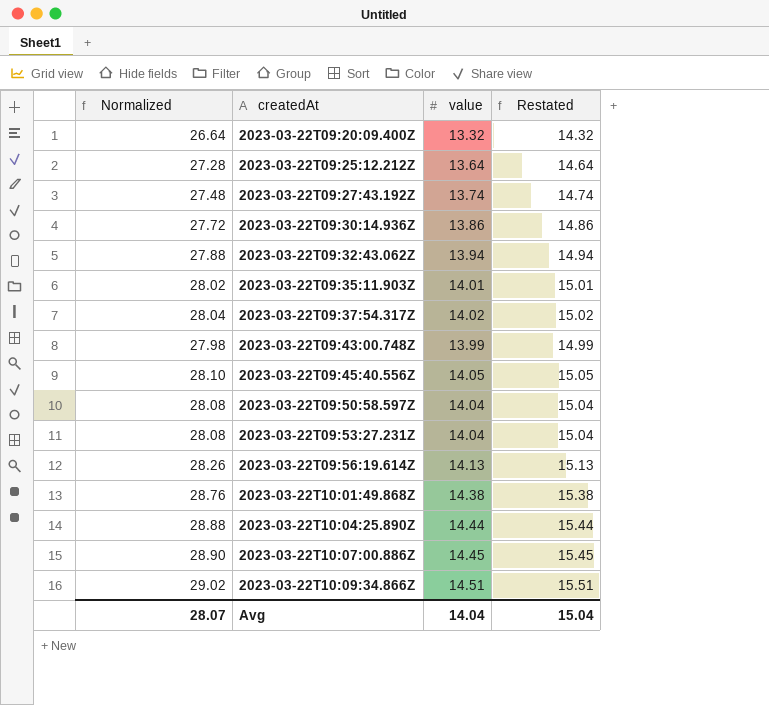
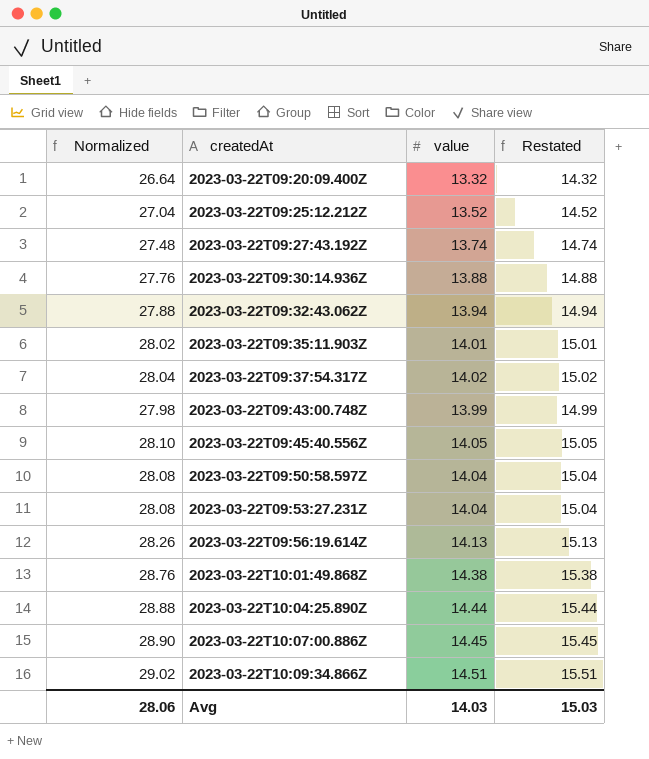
2023-03-22T09:25:12.212Z | Normalized: 27.28 -> 27.04
2023-03-22T09:25:12.212Z | value: 13.64 -> 13.52
2023-03-22T09:25:12.212Z | Restated: 14.64 -> 14.52
2023-03-22T09:30:14.936Z | Normalized: 27.72 -> 27.76
2023-03-22T09:30:14.936Z | value: 13.86 -> 13.88
2023-03-22T09:30:14.936Z | Restated: 14.86 -> 14.88
Avg | Normalized: 28.07 -> 28.06
Avg | value: 14.04 -> 14.03
Avg | Restated: 15.04 -> 15.03

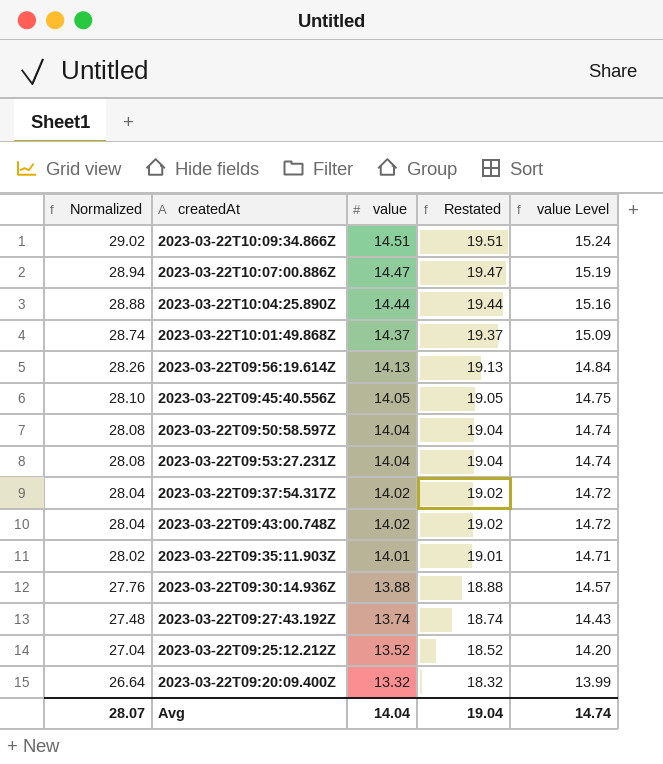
row order: createdAt ascending -> Normalized descending
column Restated | formula: [value] + 1 -> [value] + 5
column value Level | formula: none -> [value] * 1.05
row 2023-03-22T09:32:43.062Z: 27.88 | 13.94 | 14.94 -> none
2023-03-22T10:07:00.886Z | Normalized: 28.90 -> 28.94
2023-03-22T10:07:00.886Z | value: 14.45 -> 14.47
2023-03-22T10:01:49.868Z | Normalized: 28.76 -> 28.74
2023-03-22T10:01:49.868Z | value: 14.38 -> 14.37
2023-03-22T09:43:00.748Z | Normalized: 27.98 -> 28.04
2023-03-22T09:43:00.748Z | value: 13.99 -> 14.02
Avg | Normalized: 28.06 -> 28.07
Avg | value: 14.03 -> 14.04
Avg | Restated: 15.03 -> 19.04

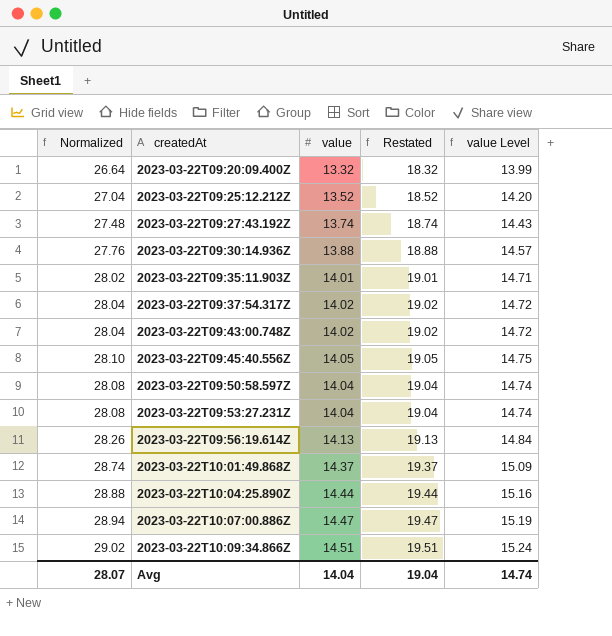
row order: Normalized descending -> createdAt ascending

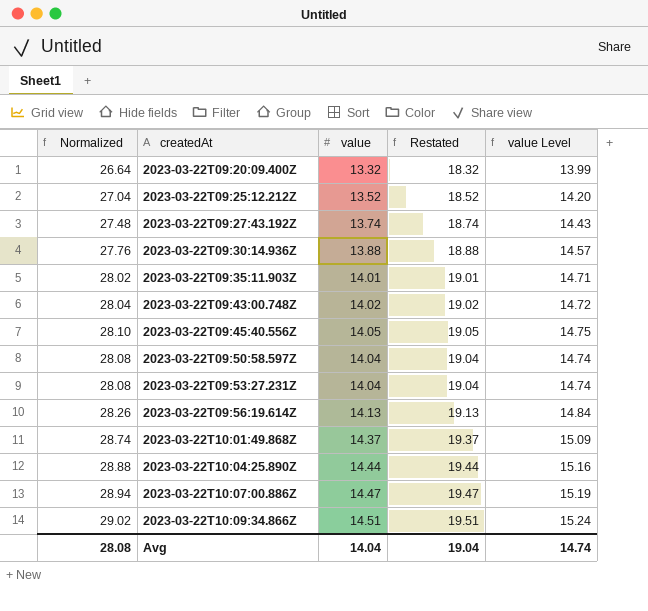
row 2023-03-22T09:37:54.317Z: 28.04 | 14.02 | 19.02 | 14.72 -> none
Avg | Normalized: 28.07 -> 28.08

